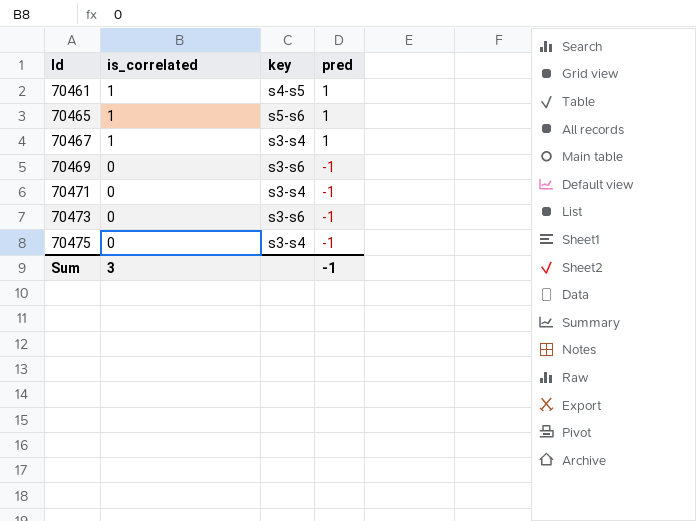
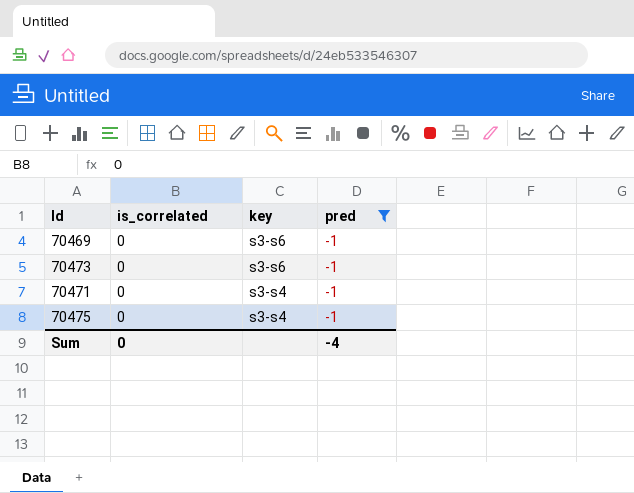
filter: none -> pred = -1
row order: Id ascending -> key descending
Sum | is_correlated: 3 -> 0
Sum | pred: -1 -> -4

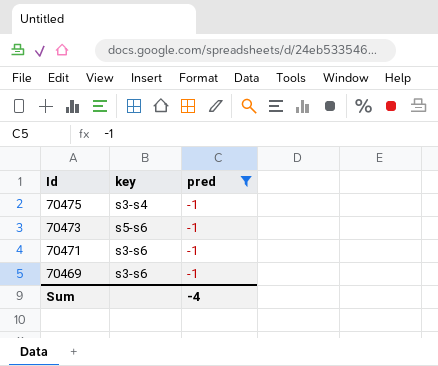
row order: key descending -> Id descending
column is_correlated | position: 2 -> none
70473 | key: s3-s6 -> s5-s6
70471 | key: s3-s4 -> s3-s6

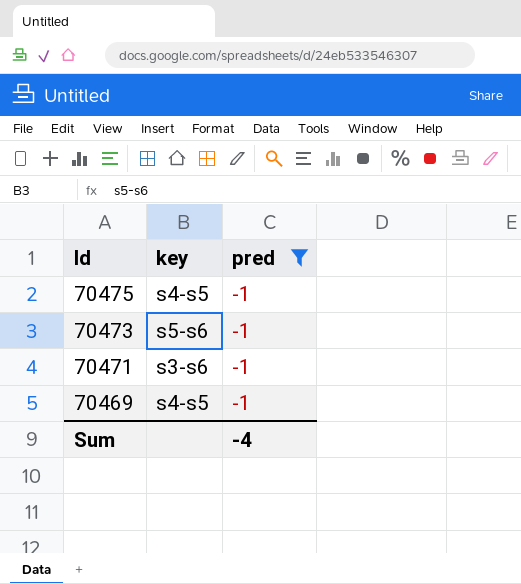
70475 | key: s3-s4 -> s4-s5
70469 | key: s3-s6 -> s4-s5

